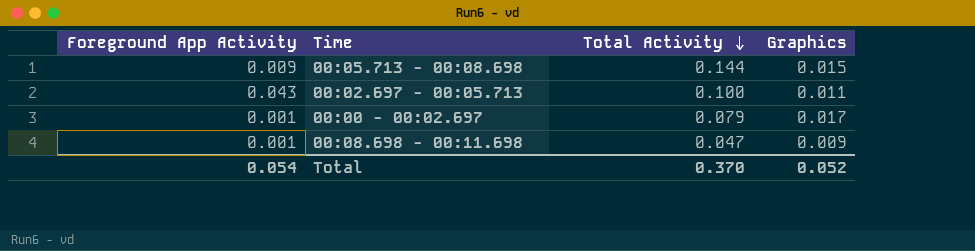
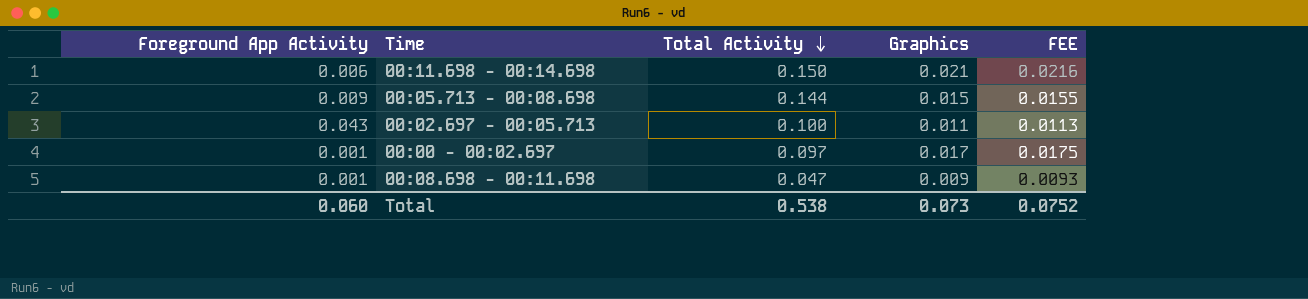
column FEE | formula: none -> [Graphics] * 1.03
row 00:11.698 - 00:14.698: none -> 0.006 | 0.150 | 0.021 | 0.0216
00:00 - 00:02.697 | Total Activity: 0.079 -> 0.097
Total | Foreground App Activity: 0.054 -> 0.060
Total | Total Activity: 0.370 -> 0.538
Total | Graphics: 0.052 -> 0.073

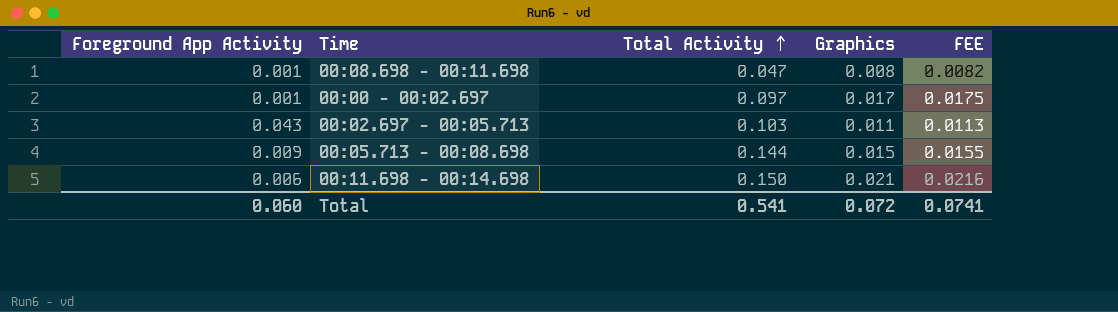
row order: Total Activity descending -> Total Activity ascending
00:08.698 - 00:11.698 | Graphics: 0.009 -> 0.008
00:08.698 - 00:11.698 | FEE: 0.0093 -> 0.0082
00:02.697 - 00:05.713 | Total Activity: 0.100 -> 0.103
Total | Total Activity: 0.538 -> 0.541
Total | Graphics: 0.073 -> 0.072
Total | FEE: 0.0752 -> 0.0741

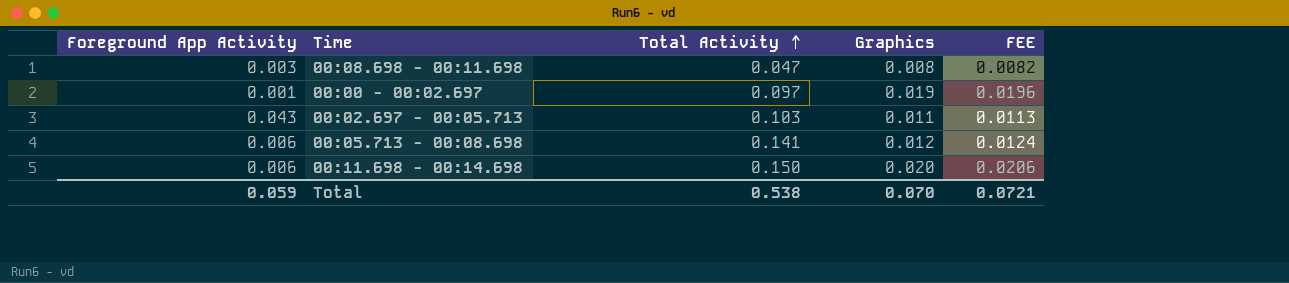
00:08.698 - 00:11.698 | Foreground App Activity: 0.001 -> 0.003
00:00 - 00:02.697 | Graphics: 0.017 -> 0.019
00:00 - 00:02.697 | FEE: 0.0175 -> 0.0196
00:05.713 - 00:08.698 | Foreground App Activity: 0.009 -> 0.006
00:05.713 - 00:08.698 | Total Activity: 0.144 -> 0.141
00:05.713 - 00:08.698 | Graphics: 0.015 -> 0.012
00:05.713 - 00:08.698 | FEE: 0.0155 -> 0.0124
00:11.698 - 00:14.698 | Graphics: 0.021 -> 0.020
00:11.698 - 00:14.698 | FEE: 0.0216 -> 0.0206
Total | Foreground App Activity: 0.060 -> 0.059
Total | Total Activity: 0.541 -> 0.538
Total | Graphics: 0.072 -> 0.070
Total | FEE: 0.0741 -> 0.0721

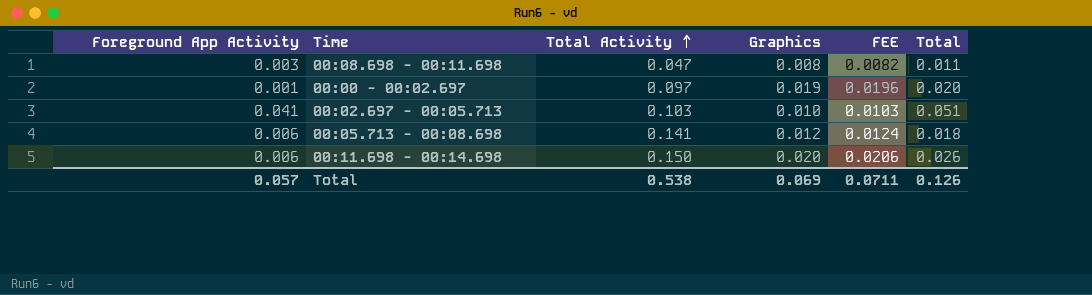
column Total | formula: none -> [Foreground App Activity] + [Graphics]
00:02.697 - 00:05.713 | Foreground App Activity: 0.043 -> 0.041
00:02.697 - 00:05.713 | Graphics: 0.011 -> 0.010
00:02.697 - 00:05.713 | FEE: 0.0113 -> 0.0103
Total | Foreground App Activity: 0.059 -> 0.057
Total | Graphics: 0.070 -> 0.069
Total | FEE: 0.0721 -> 0.0711

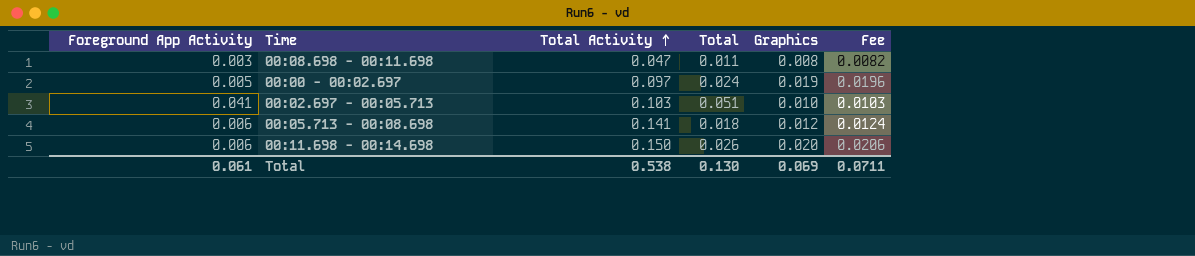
column Total | position: 6 -> 4
column name: FEE -> Fee
00:00 - 00:02.697 | Foreground App Activity: 0.001 -> 0.005
00:00 - 00:02.697 | Total: 0.020 -> 0.024
Total | Foreground App Activity: 0.057 -> 0.061
Total | Total: 0.126 -> 0.130

